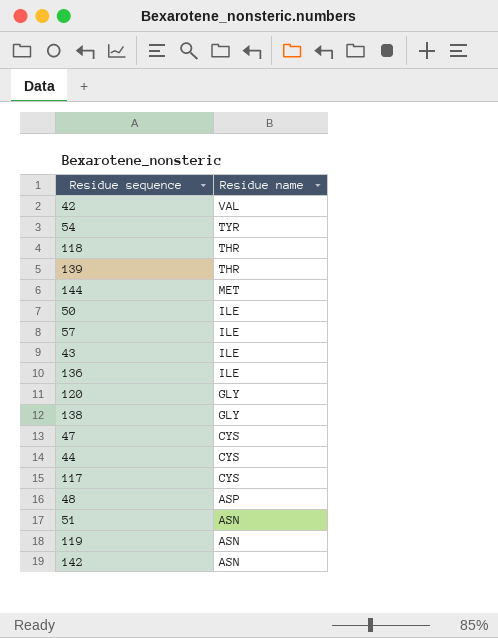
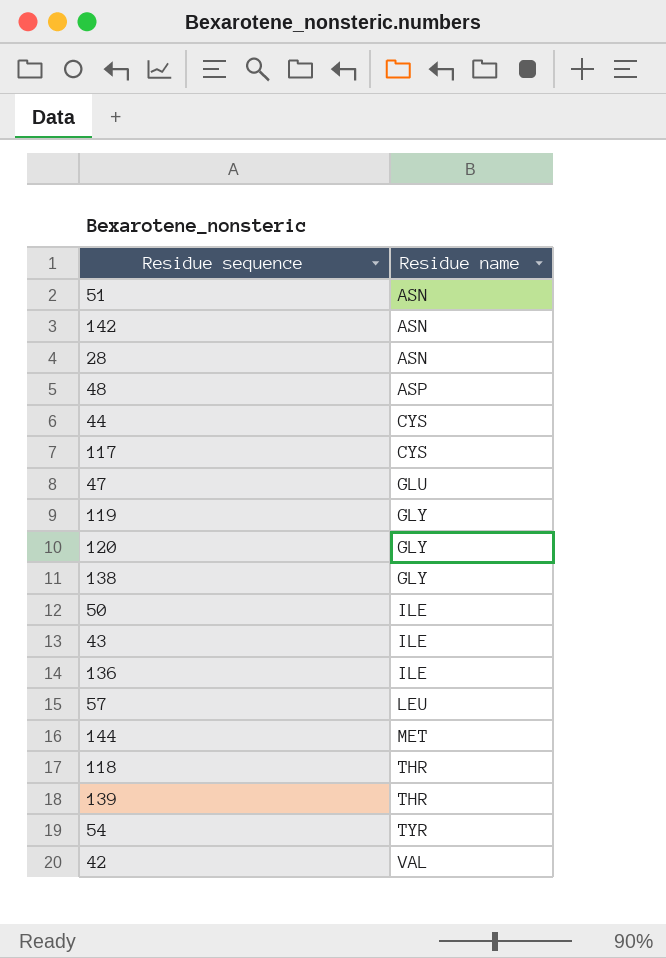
row order: Residue name descending -> Residue name ascending
row 28: none -> ASN
47 | Residue name: CYS -> GLU
119 | Residue name: ASN -> GLY
57 | Residue name: ILE -> LEU

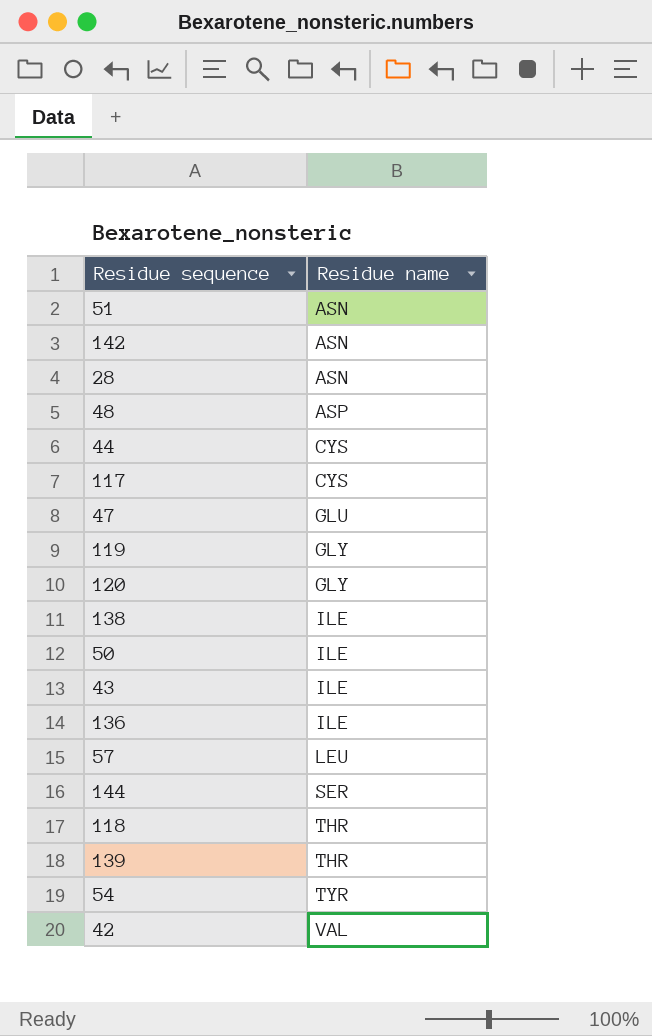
138 | Residue name: GLY -> ILE
144 | Residue name: MET -> SER

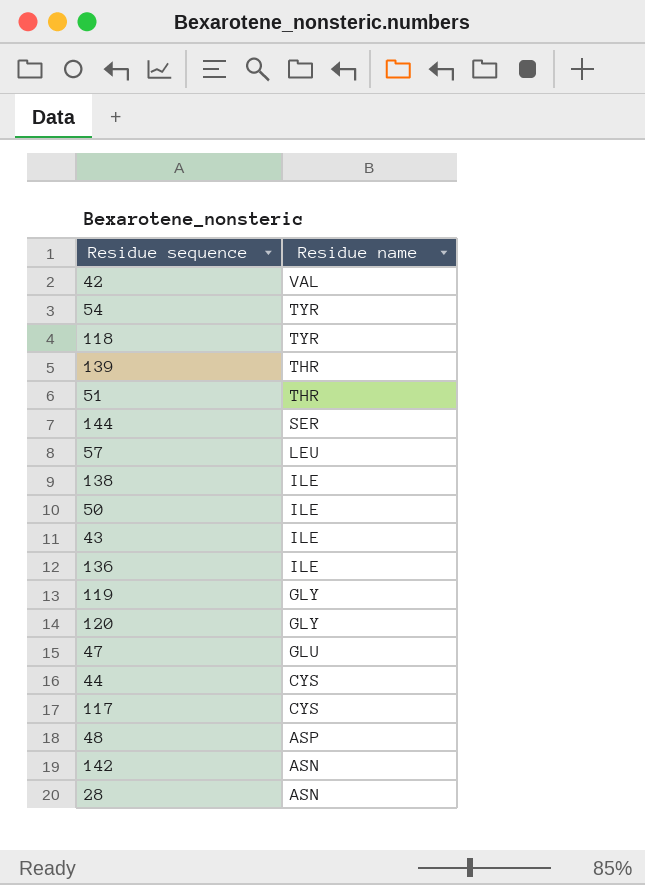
row order: Residue name ascending -> Residue name descending
118 | Residue name: THR -> TYR
51 | Residue name: ASN -> THR

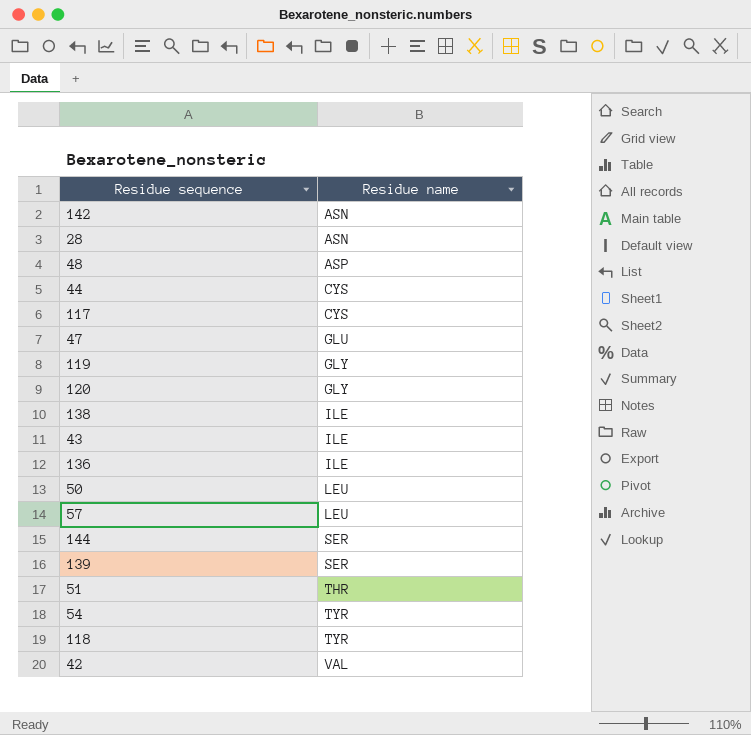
row order: Residue name descending -> Residue name ascending
50 | Residue name: ILE -> LEU
139 | Residue name: THR -> SER

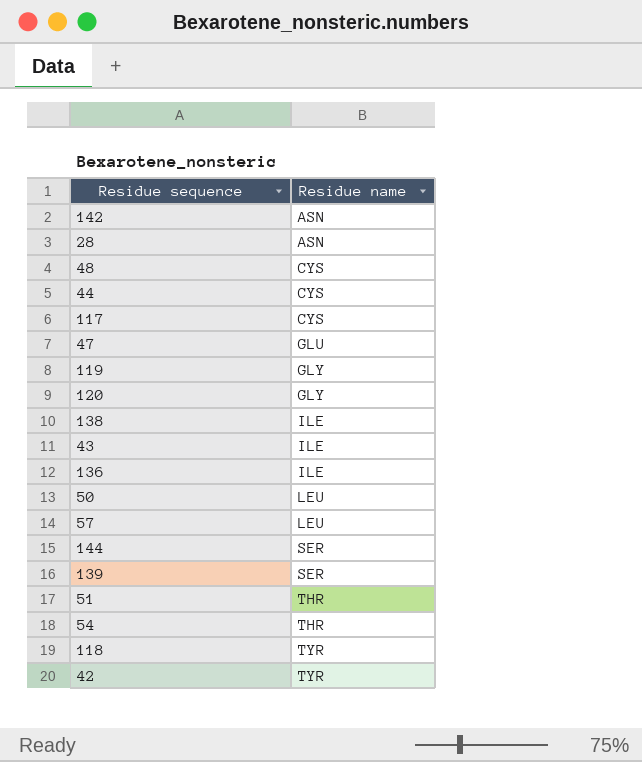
48 | Residue name: ASP -> CYS
54 | Residue name: TYR -> THR
42 | Residue name: VAL -> TYR

